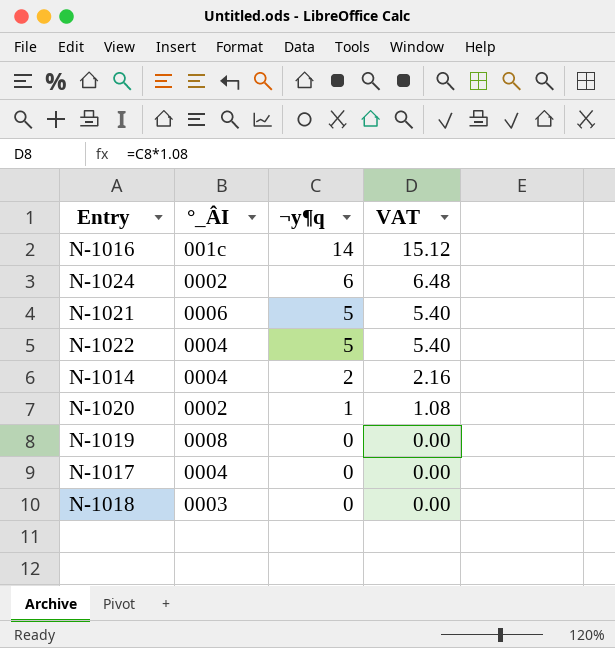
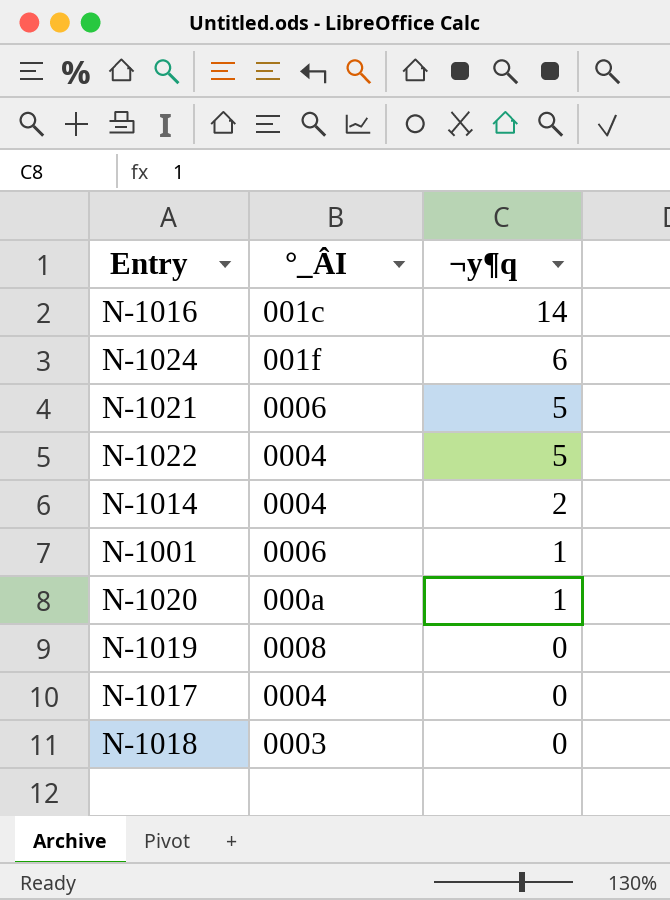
column VAT | formula: [¬y¶q] * 1.08 -> none
N-1024 | °_ÂI: 0002 -> 001f
row N-1001: none -> 0006 | 1
N-1020 | °_ÂI: 0002 -> 000a

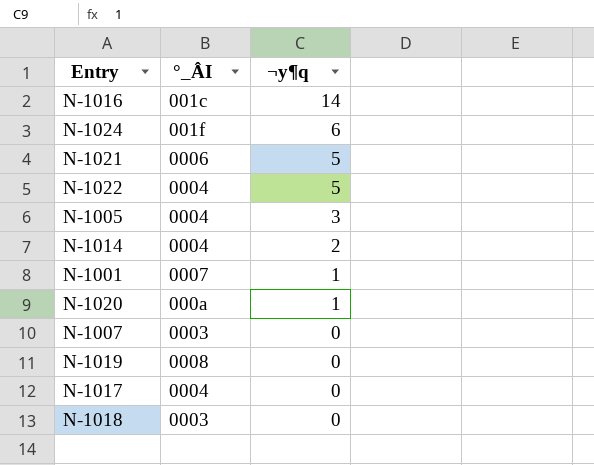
row N-1005: none -> 0004 | 3
N-1001 | °_ÂI: 0006 -> 0007
row N-1007: none -> 0003 | 0

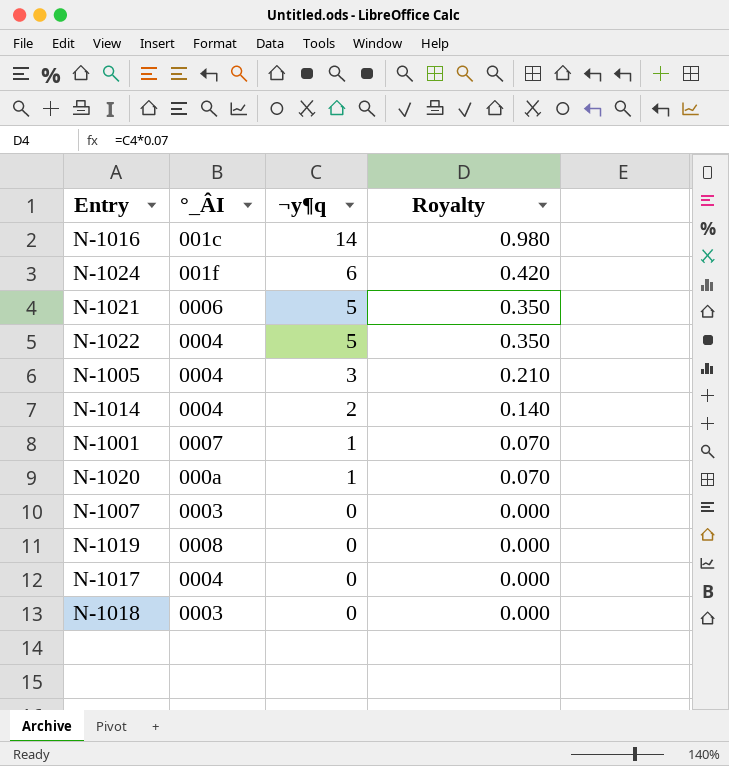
column Royalty | formula: none -> [¬y¶q] * 0.07

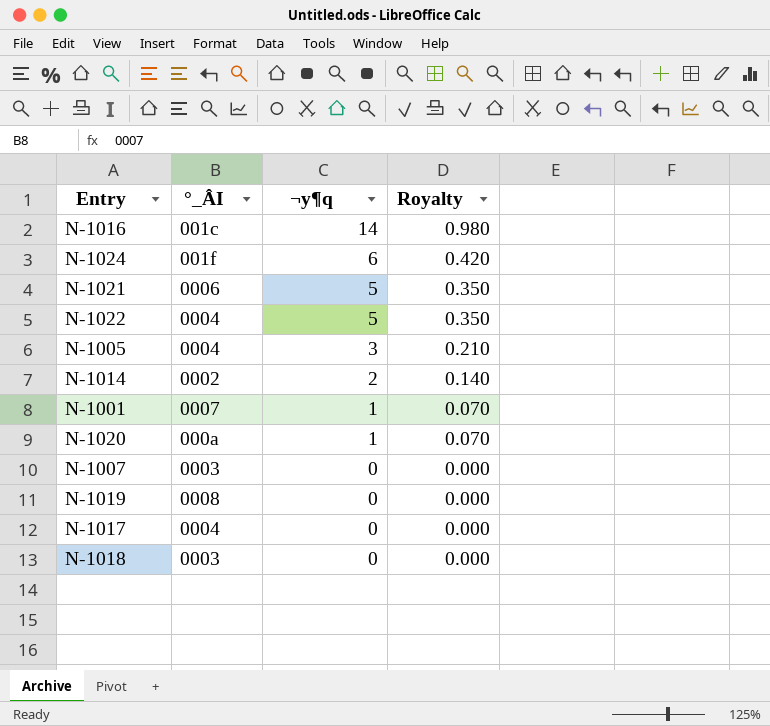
N-1014 | °_ÂI: 0004 -> 0002

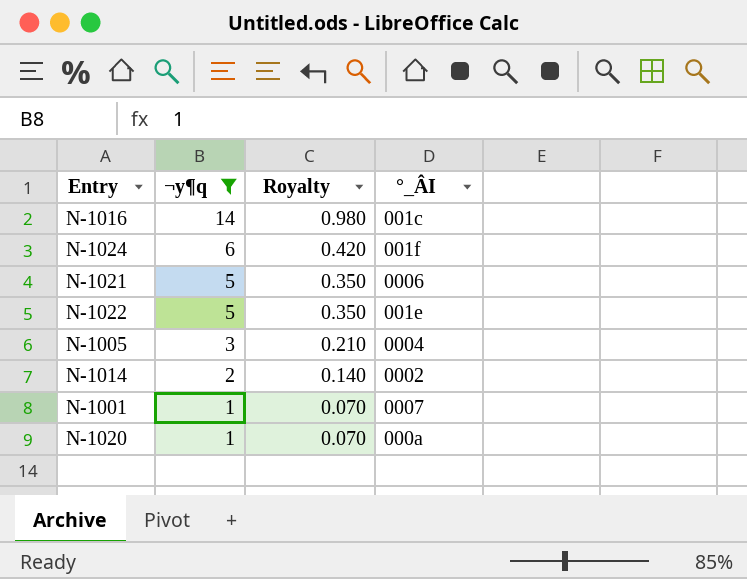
filter: none -> ¬y¶q != 0
column °_ÂI | position: 2 -> 4
N-1022 | °_ÂI: 0004 -> 001e

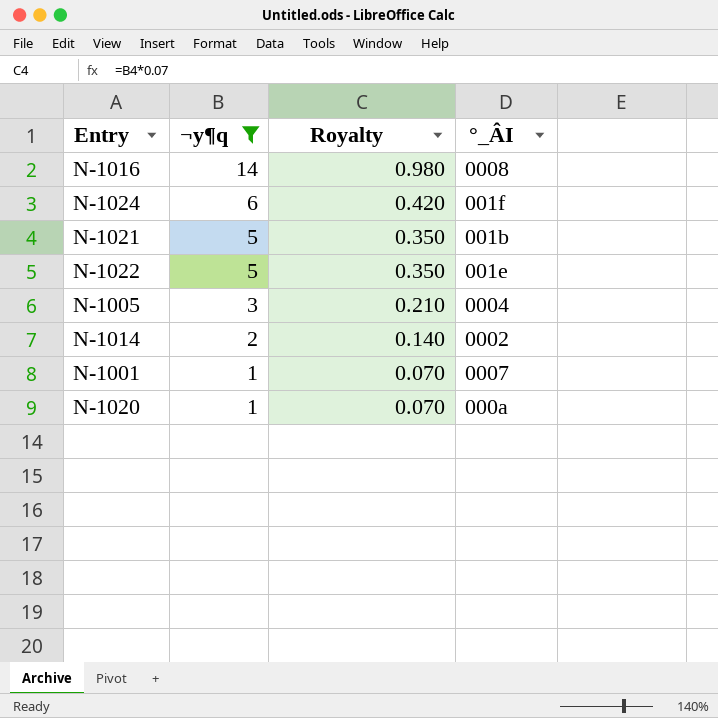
N-1016 | °_ÂI: 001c -> 0008
N-1021 | °_ÂI: 0006 -> 001b

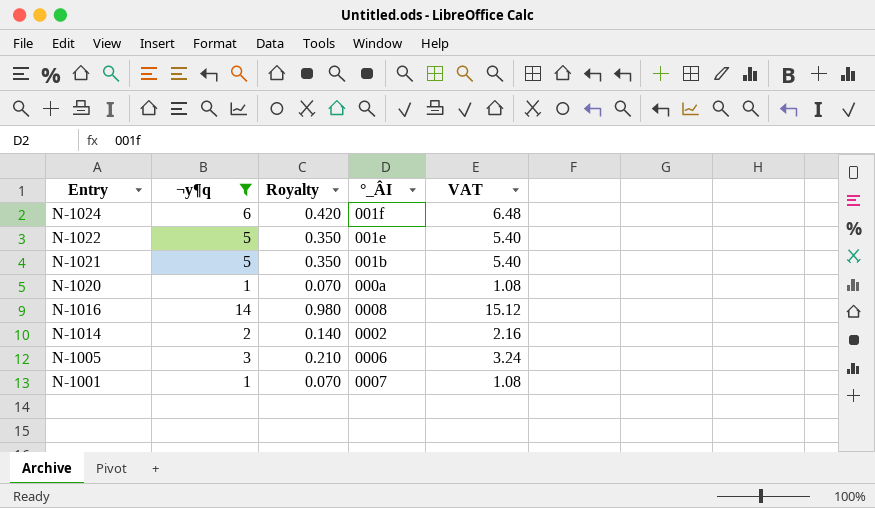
row order: ¬y¶q descending -> Entry descending
column VAT | formula: none -> [¬y¶q] * 1.08
N-1005 | °_ÂI: 0004 -> 0006

